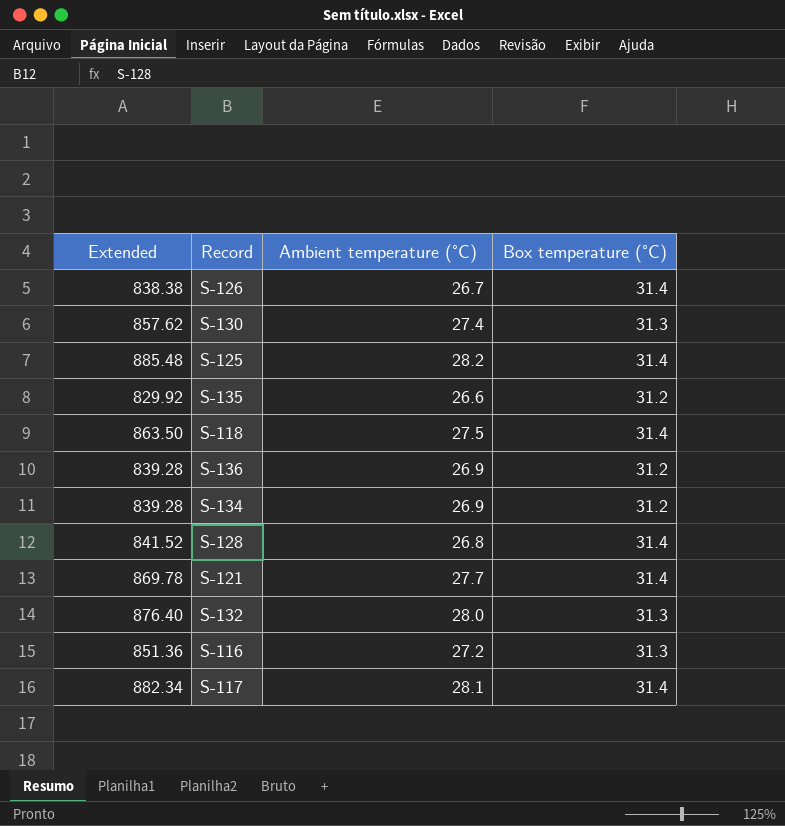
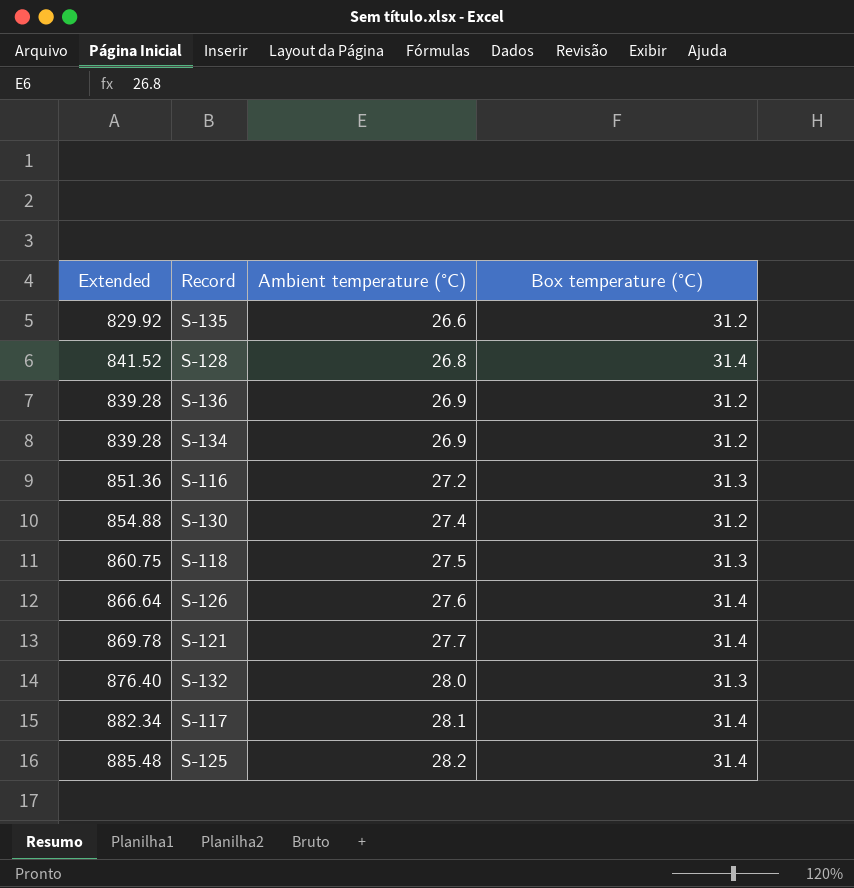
row order: none -> Ambient temperature (°C) ascending
S-130 | Extended: 857.62 -> 854.88
S-130 | Box temperature (°C): 31.3 -> 31.2
S-118 | Extended: 863.50 -> 860.75
S-118 | Box temperature (°C): 31.4 -> 31.3
S-126 | Extended: 838.38 -> 866.64
S-126 | Ambient temperature (°C): 26.7 -> 27.6

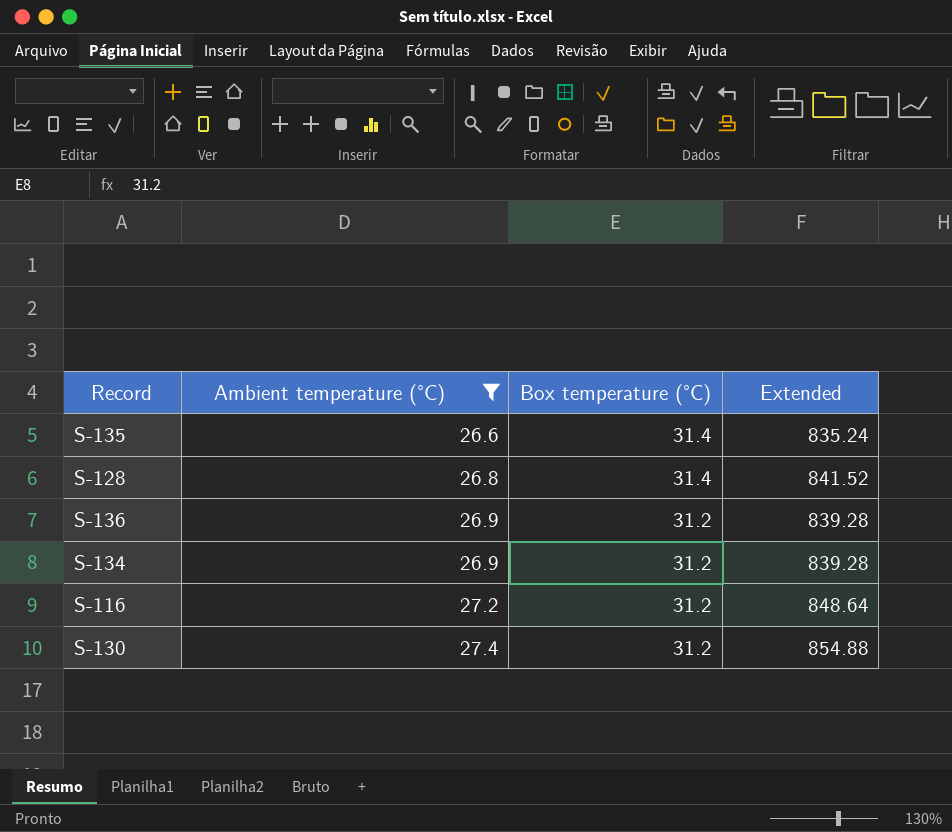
filter: none -> Ambient temperature (°C) <= 27.4
column Extended | position: 1 -> 4
S-135 | Box temperature (°C): 31.2 -> 31.4
S-135 | Extended: 829.92 -> 835.24
S-116 | Box temperature (°C): 31.3 -> 31.2
S-116 | Extended: 851.36 -> 848.64

